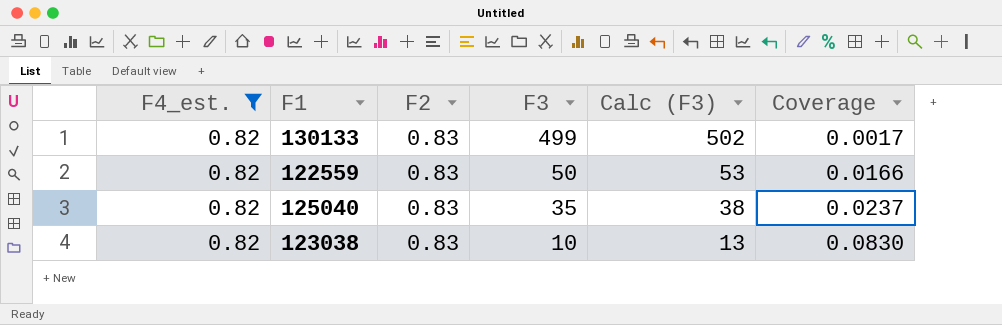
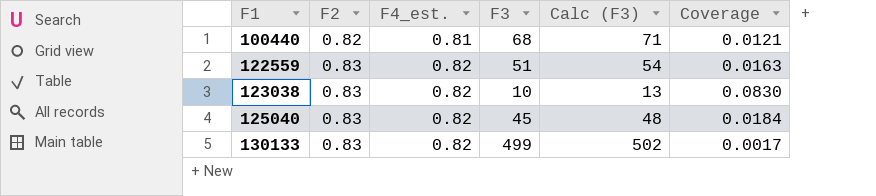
filter: F4_est. = 0.82 -> none
row order: F3 descending -> F1 ascending
column F4_est. | position: 1 -> 3
122559 | F3: 50 -> 51
122559 | Calc (F3): 53 -> 54
122559 | Coverage: 0.0166 -> 0.0163
125040 | F3: 35 -> 45
125040 | Calc (F3): 38 -> 48
125040 | Coverage: 0.0237 -> 0.0184

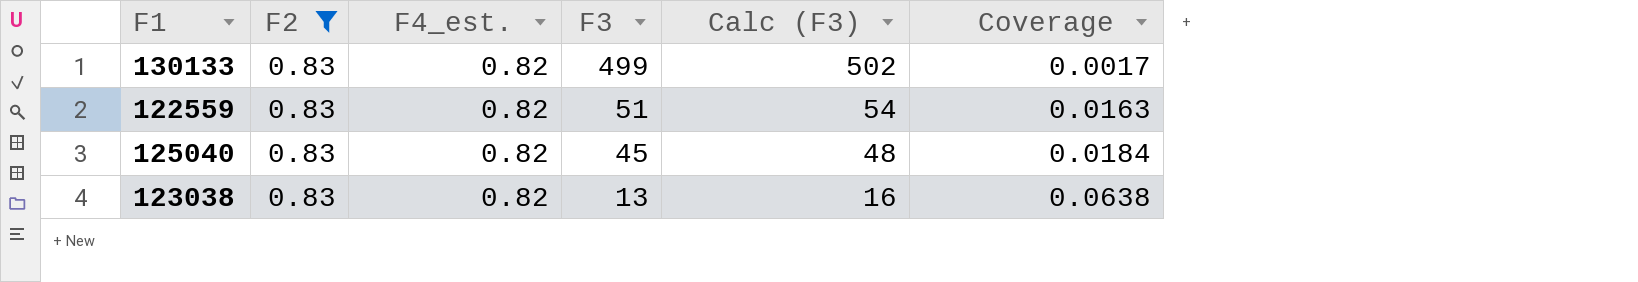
filter: none -> F2 = 0.83
row order: F1 ascending -> F3 descending
123038 | F3: 10 -> 13
123038 | Calc (F3): 13 -> 16
123038 | Coverage: 0.0830 -> 0.0638

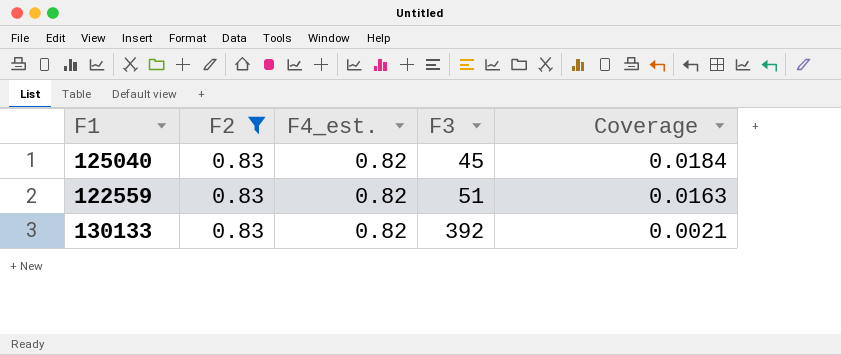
row order: F3 descending -> F3 ascending
column Calc (F3) | formula: [F3] + 3 -> none
row 123038: 0.83 | 0.82 | 13 | 16 | 0.0638 -> none
130133 | F3: 499 -> 392
130133 | Coverage: 0.0017 -> 0.0021

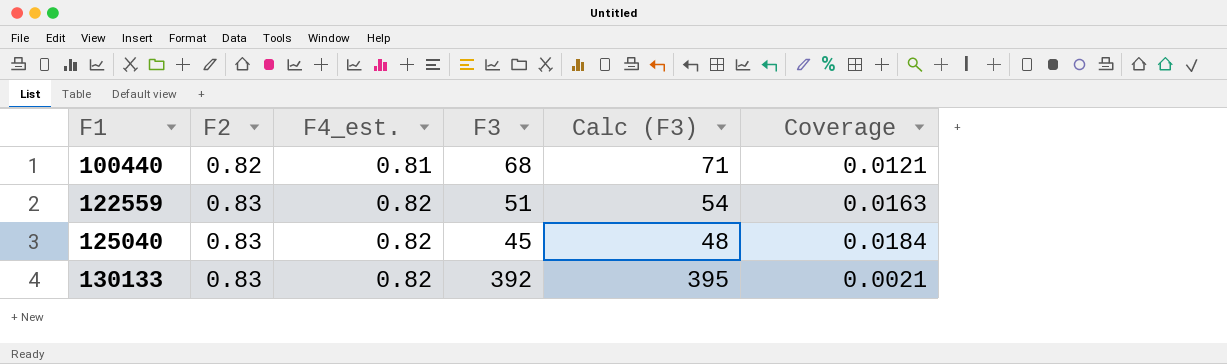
filter: F2 = 0.83 -> none
row order: F3 ascending -> F1 ascending
column Calc (F3) | formula: none -> [F3] + 3

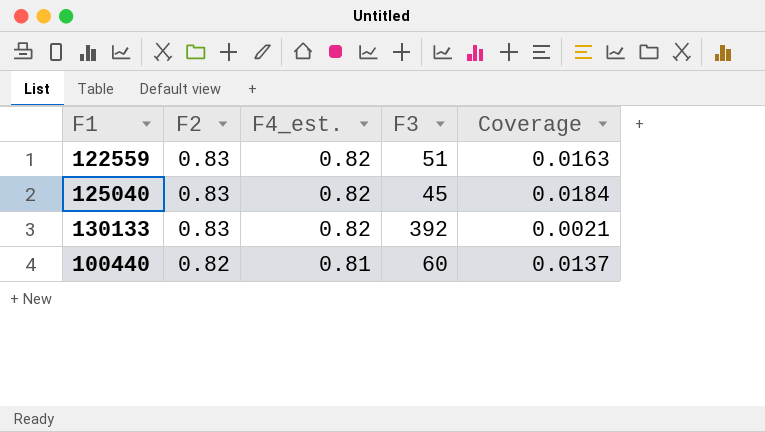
row order: F1 ascending -> F2 descending
column Calc (F3) | formula: [F3] + 3 -> none
100440 | F3: 68 -> 60
100440 | Coverage: 0.0121 -> 0.0137

